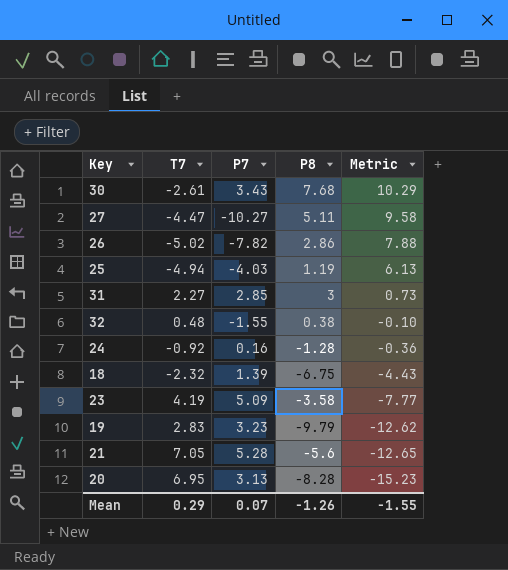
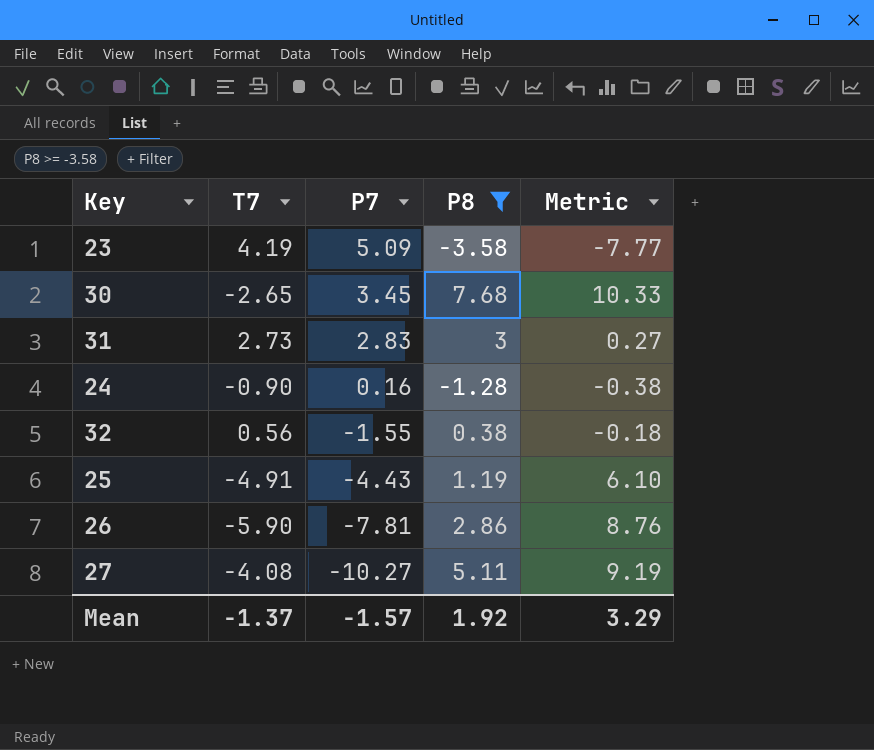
filter: none -> P8 >= -3.58
row order: Metric descending -> P7 descending
30 | T7: -2.61 -> -2.65
30 | P7: 3.43 -> 3.45
30 | Metric: 10.29 -> 10.33
31 | T7: 2.27 -> 2.73
31 | P7: 2.85 -> 2.83
31 | Metric: 0.73 -> 0.27
24 | T7: -0.92 -> -0.90
24 | Metric: -0.36 -> -0.38
32 | T7: 0.48 -> 0.56
32 | Metric: -0.10 -> -0.18
25 | T7: -4.94 -> -4.91
25 | P7: -4.03 -> -4.43
25 | Metric: 6.13 -> 6.10
26 | T7: -5.02 -> -5.90
26 | P7: -7.82 -> -7.81
26 | Metric: 7.88 -> 8.76
27 | T7: -4.47 -> -4.08
27 | Metric: 9.58 -> 9.19
Mean | T7: 0.29 -> -1.37
Mean | P7: 0.07 -> -1.57
Mean | P8: -1.26 -> 1.92
Mean | Metric: -1.55 -> 3.29

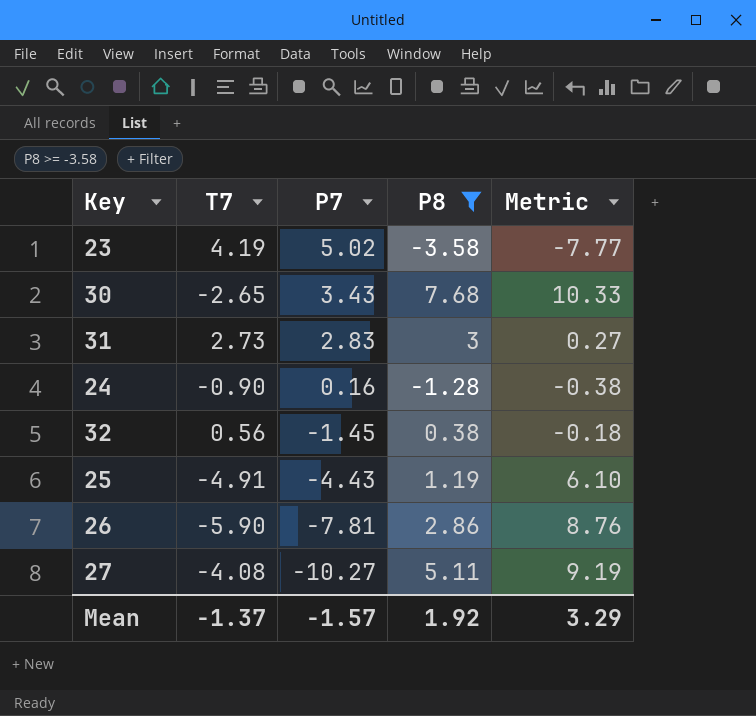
23 | P7: 5.09 -> 5.02
30 | P7: 3.45 -> 3.43
32 | P7: -1.55 -> -1.45

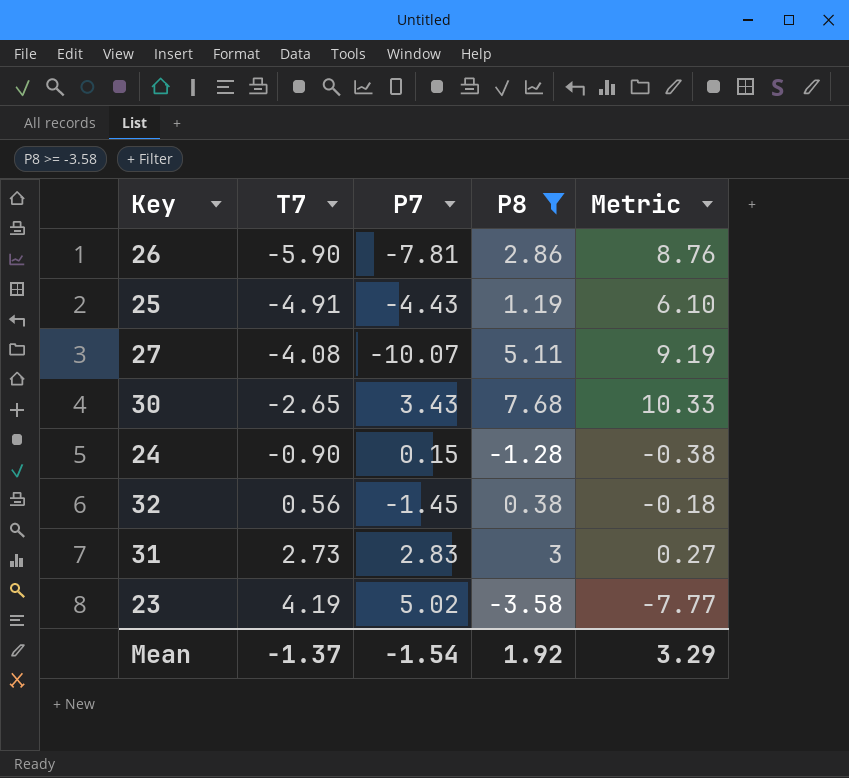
row order: P7 descending -> T7 ascending
27 | P7: -10.27 -> -10.07
24 | P7: 0.16 -> 0.15
Mean | P7: -1.57 -> -1.54

